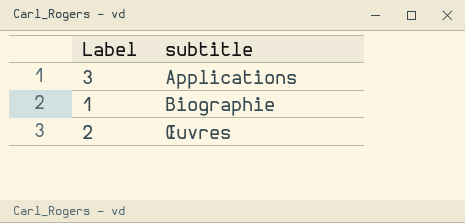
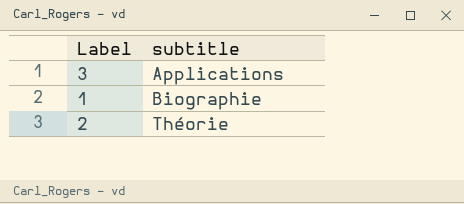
2 | subtitle: Œuvres -> Théorie

